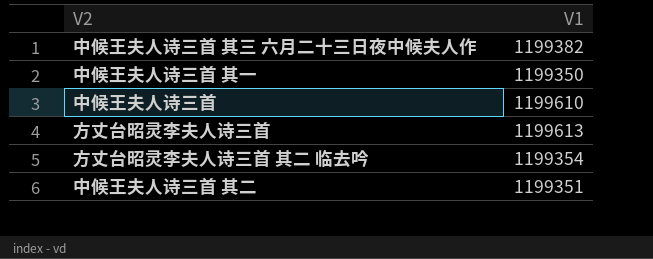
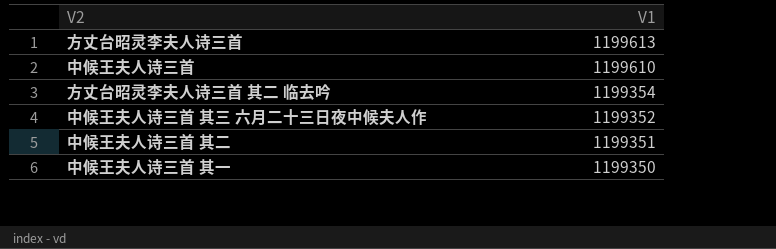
row order: none -> V1 descending
中候王夫人诗三首 其三 六月二十三日夜中候夫人作 | V1: 1199382 -> 1199352

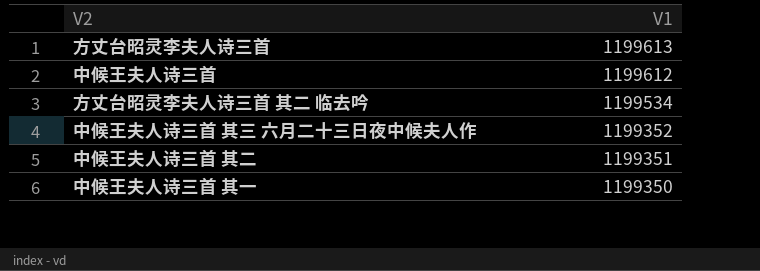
中候王夫人诗三首 | V1: 1199610 -> 1199612
方丈台昭灵李夫人诗三首 其二 临去吟 | V1: 1199354 -> 1199534

